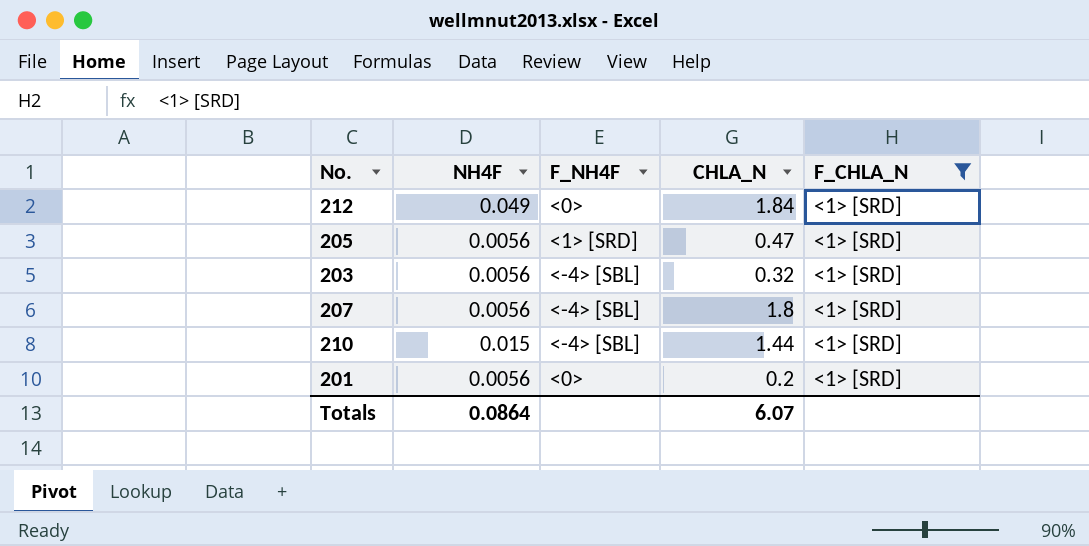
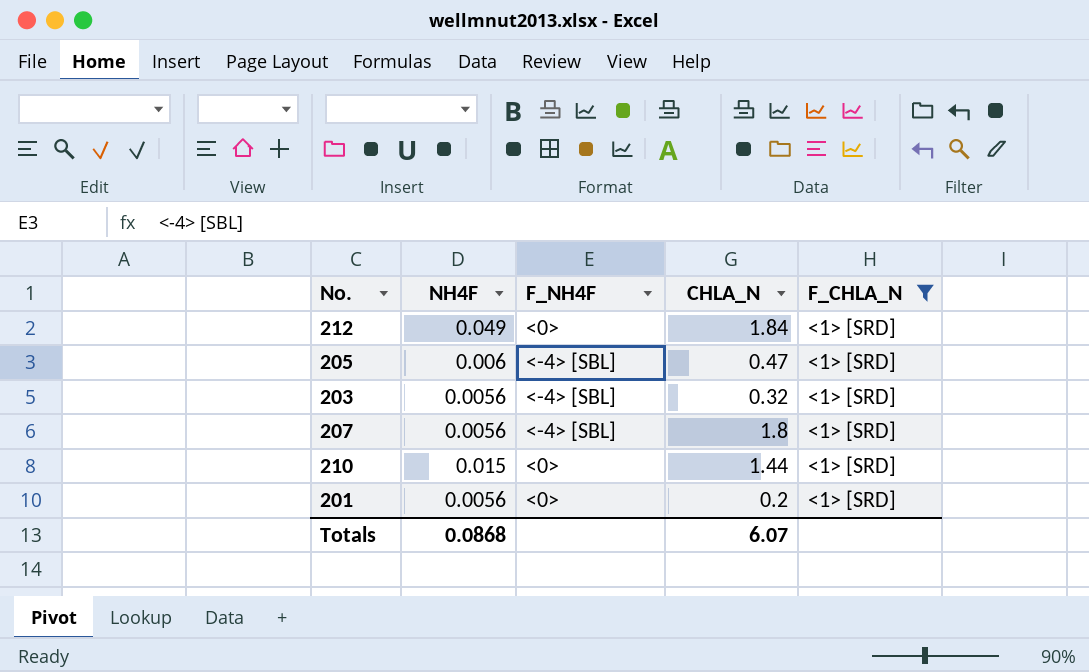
205 | NH4F: 0.0056 -> 0.006
205 | F_NH4F: <1> [SRD] -> <-4> [SBL]
210 | F_NH4F: <-4> [SBL] -> <0>
Totals | NH4F: 0.0864 -> 0.0868

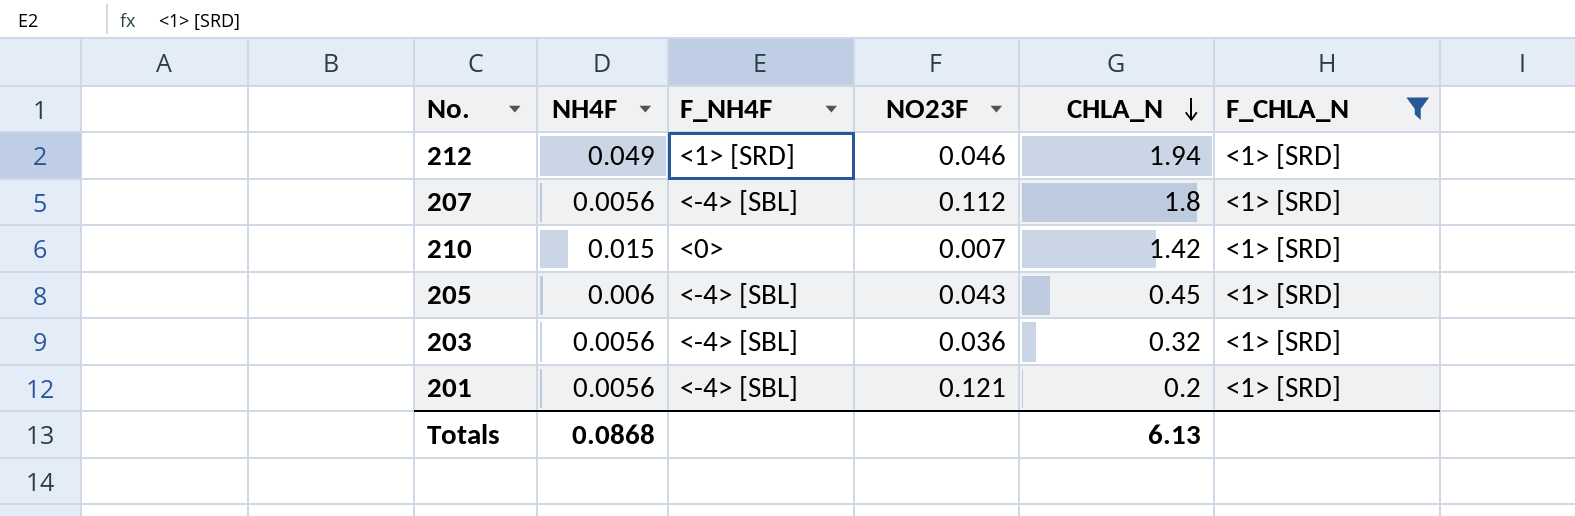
row order: none -> CHLA_N descending
column NO23F | position: none -> 4
212 | F_NH4F: <0> -> <1> [SRD]
212 | CHLA_N: 1.84 -> 1.94
210 | CHLA_N: 1.44 -> 1.42
205 | CHLA_N: 0.47 -> 0.45
201 | F_NH4F: <0> -> <-4> [SBL]
Totals | CHLA_N: 6.07 -> 6.13

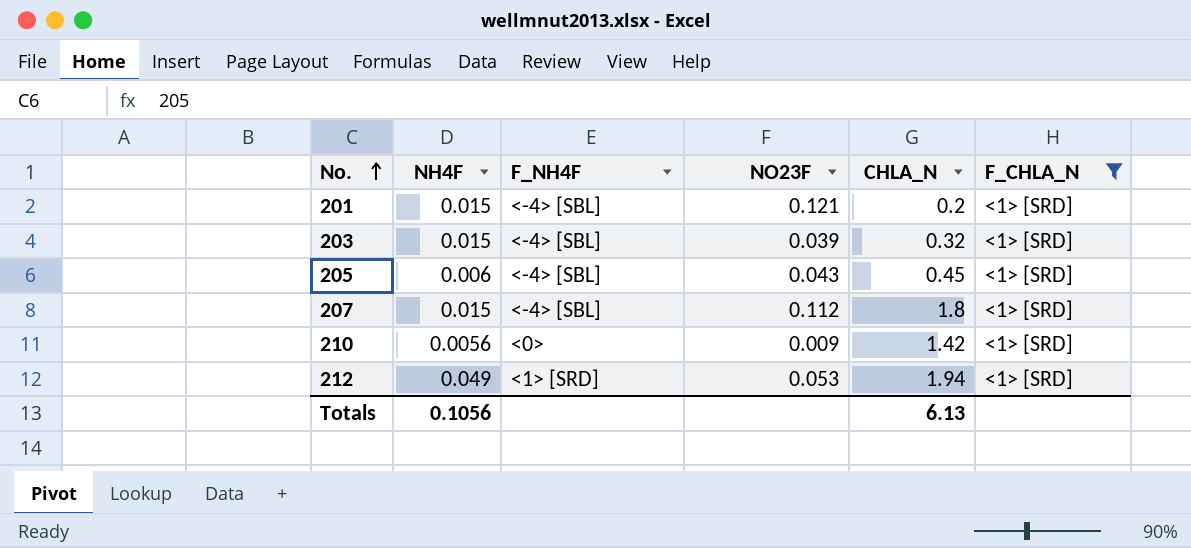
row order: CHLA_N descending -> No. ascending
201 | NH4F: 0.0056 -> 0.015
203 | NH4F: 0.0056 -> 0.015
203 | NO23F: 0.036 -> 0.039
207 | NH4F: 0.0056 -> 0.015
210 | NH4F: 0.015 -> 0.0056
210 | NO23F: 0.007 -> 0.009
212 | NO23F: 0.046 -> 0.053
Totals | NH4F: 0.0868 -> 0.1056

